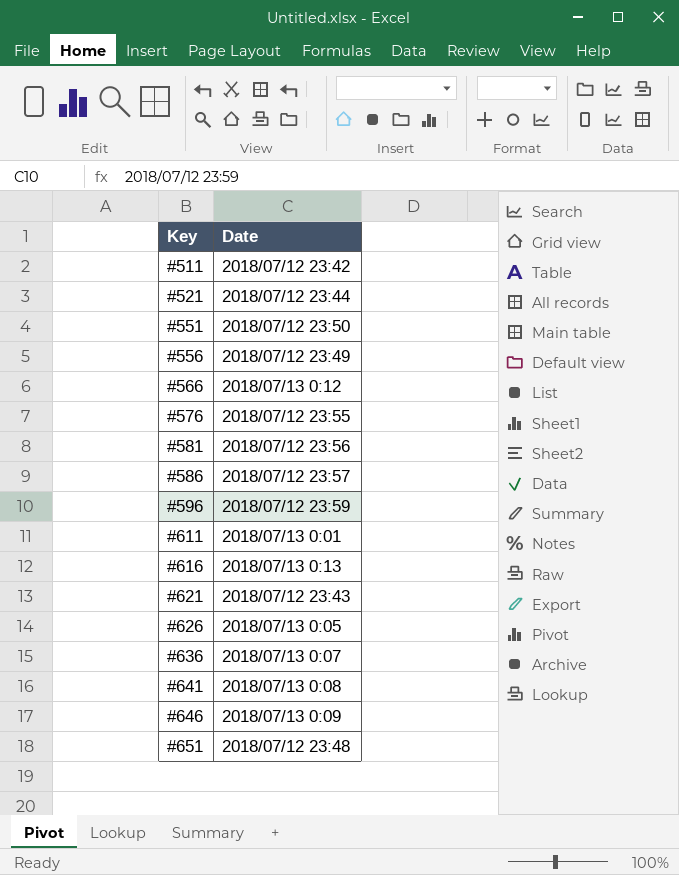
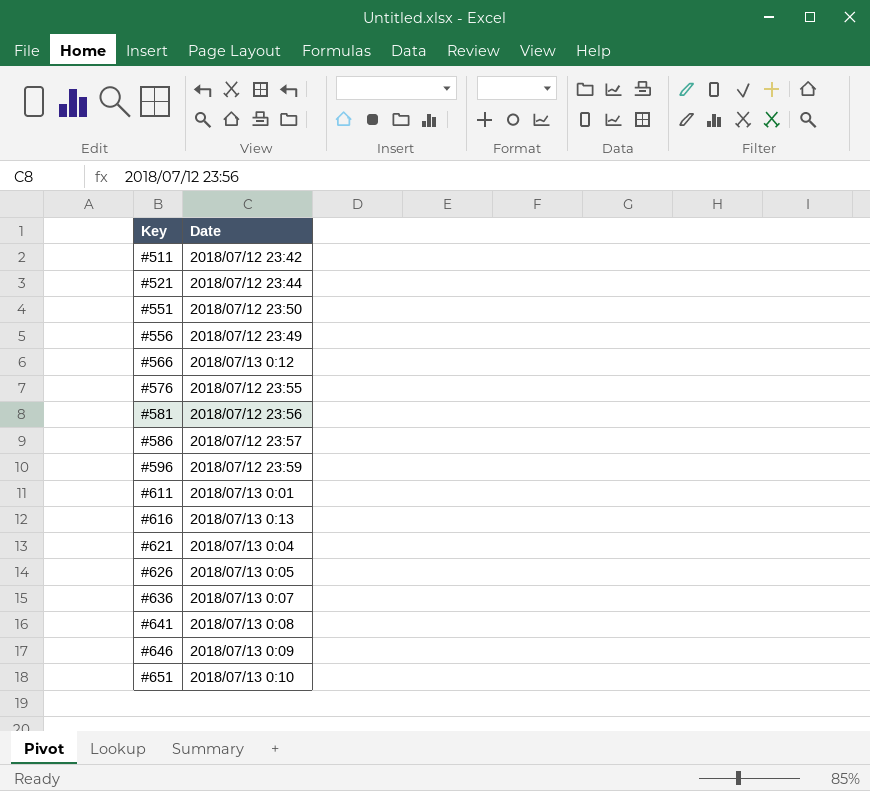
#621 | Date: 2018/07/12 23:43 -> 2018/07/13 0:04
#651 | Date: 2018/07/12 23:48 -> 2018/07/13 0:10

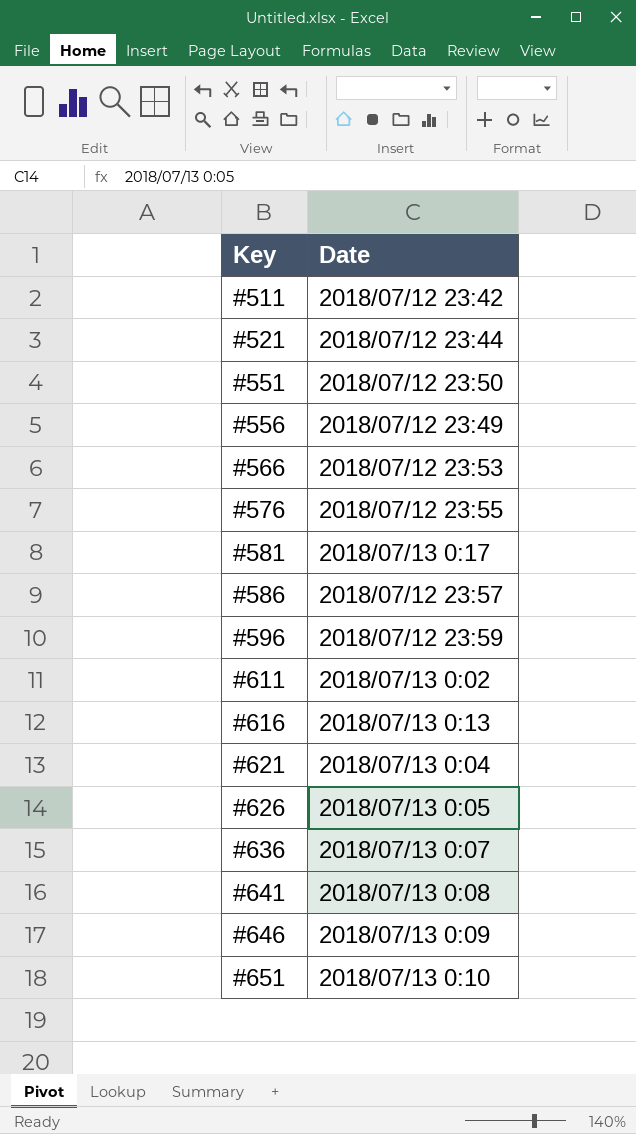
#566 | Date: 2018/07/13 0:12 -> 2018/07/12 23:53
#581 | Date: 2018/07/12 23:56 -> 2018/07/13 0:17
#611 | Date: 2018/07/13 0:01 -> 2018/07/13 0:02

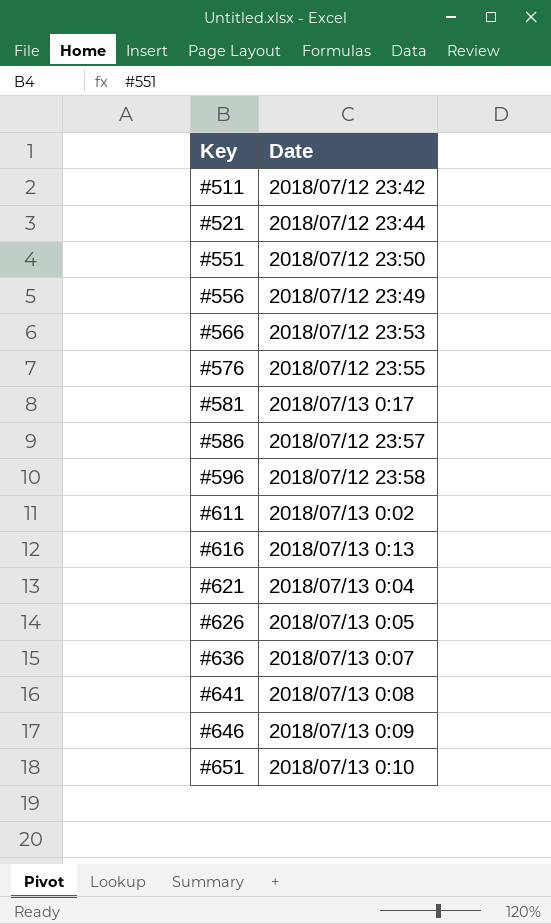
#596 | Date: 2018/07/12 23:59 -> 2018/07/12 23:58

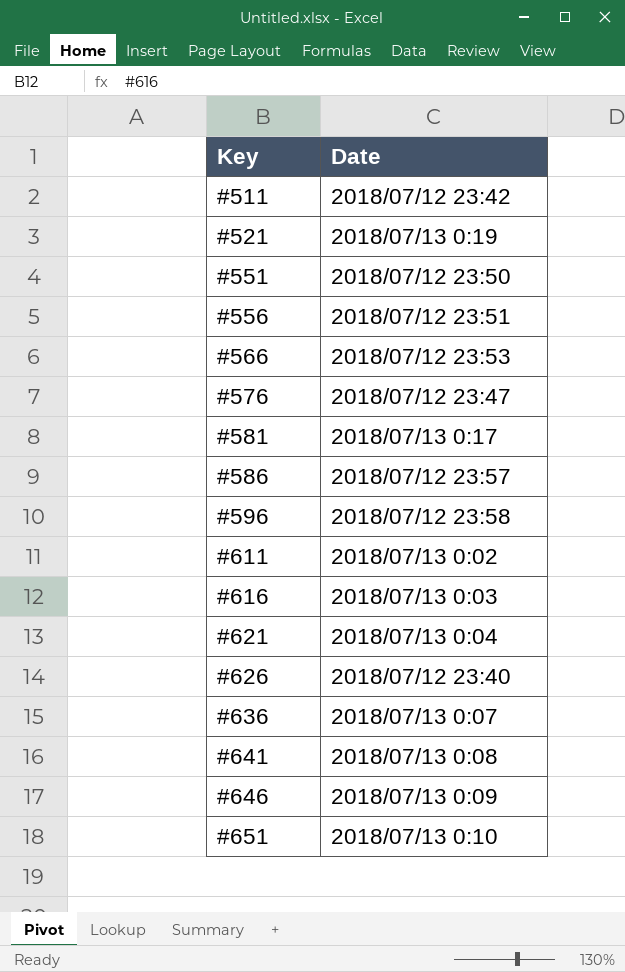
#521 | Date: 2018/07/12 23:44 -> 2018/07/13 0:19
#556 | Date: 2018/07/12 23:49 -> 2018/07/12 23:51
#576 | Date: 2018/07/12 23:55 -> 2018/07/12 23:47
#616 | Date: 2018/07/13 0:13 -> 2018/07/13 0:03
#626 | Date: 2018/07/13 0:05 -> 2018/07/12 23:40

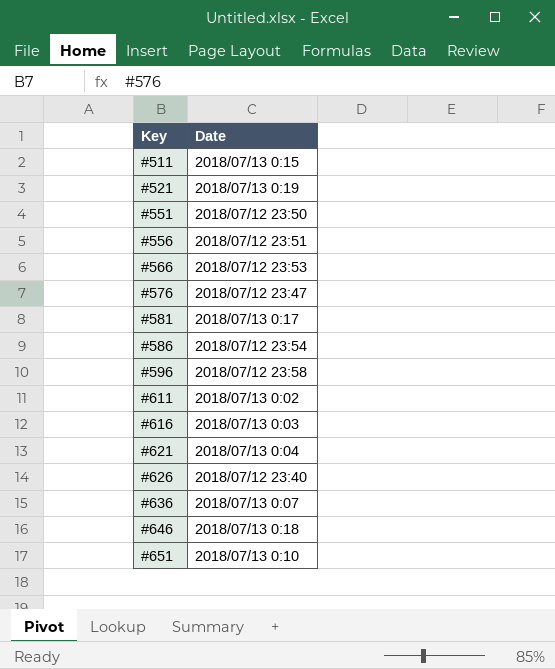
row #641: 2018/07/13 0:08 -> none
#511 | Date: 2018/07/12 23:42 -> 2018/07/13 0:15
#586 | Date: 2018/07/12 23:57 -> 2018/07/12 23:54
#646 | Date: 2018/07/13 0:09 -> 2018/07/13 0:18

